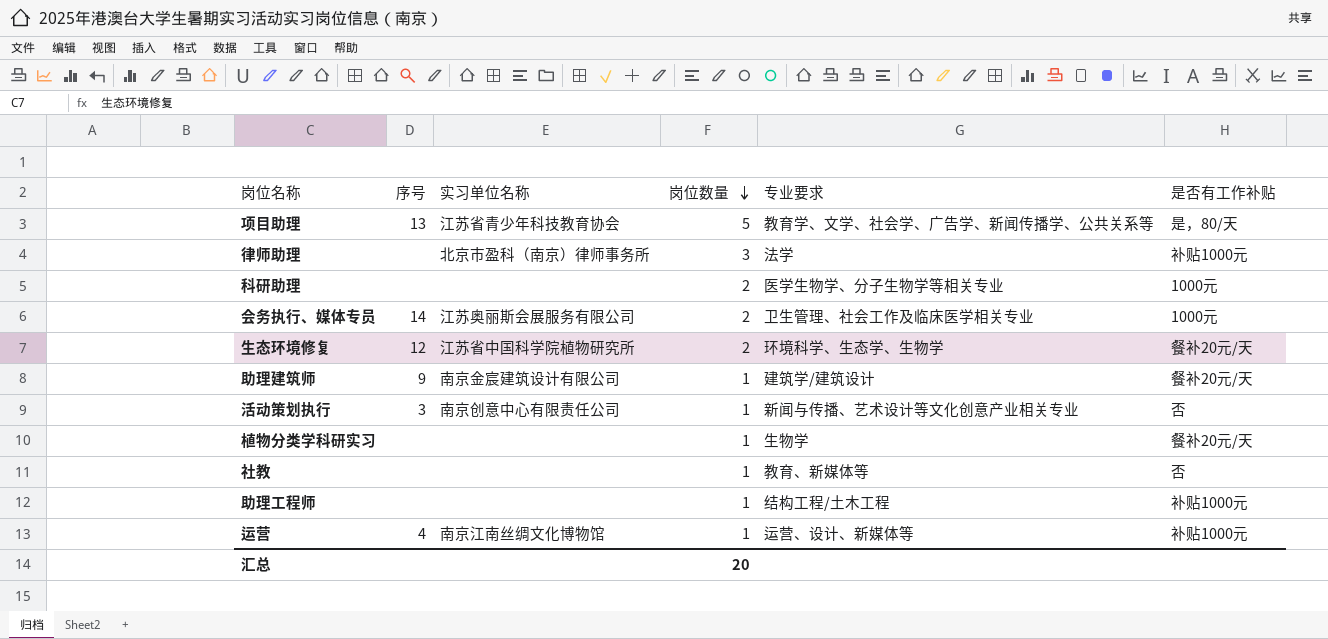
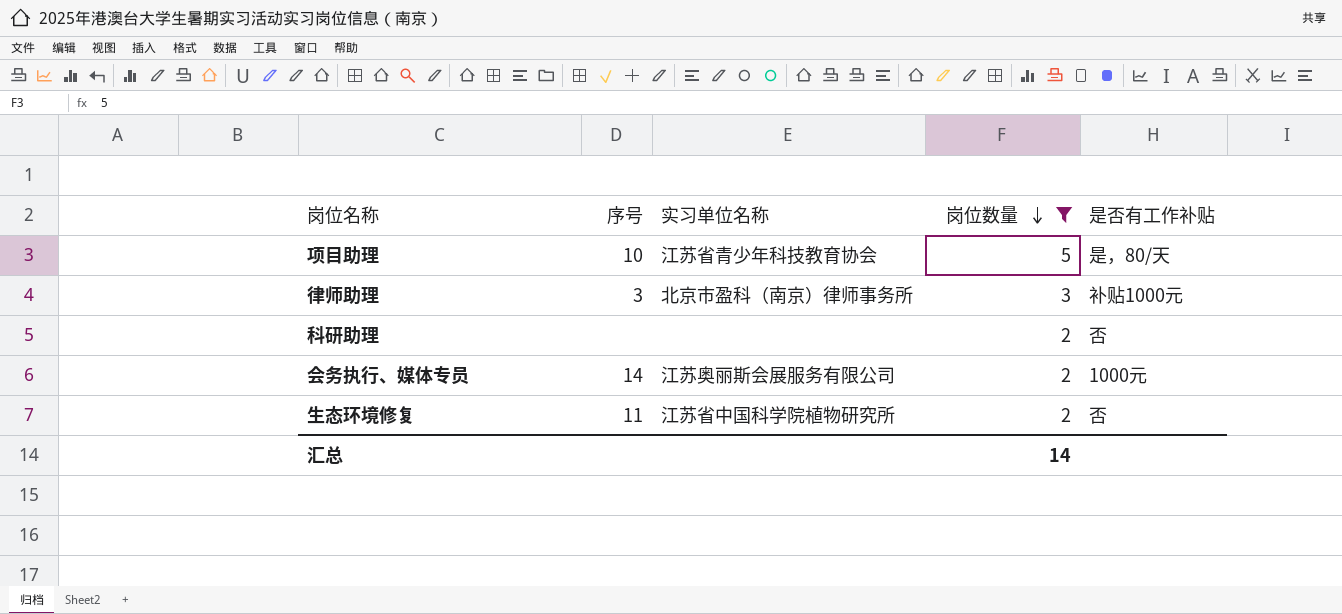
filter: none -> 岗位数量 != 1
column 专业要求 | position: 5 -> none
项目助理 | 序号: 13 -> 10
律师助理 | 序号: none -> 3
科研助理 | 是否有工作补贴: 1000元 -> 否
生态环境修复 | 序号: 12 -> 11
生态环境修复 | 是否有工作补贴: 餐补20元/天 -> 否
汇总 | 岗位数量: 20 -> 14

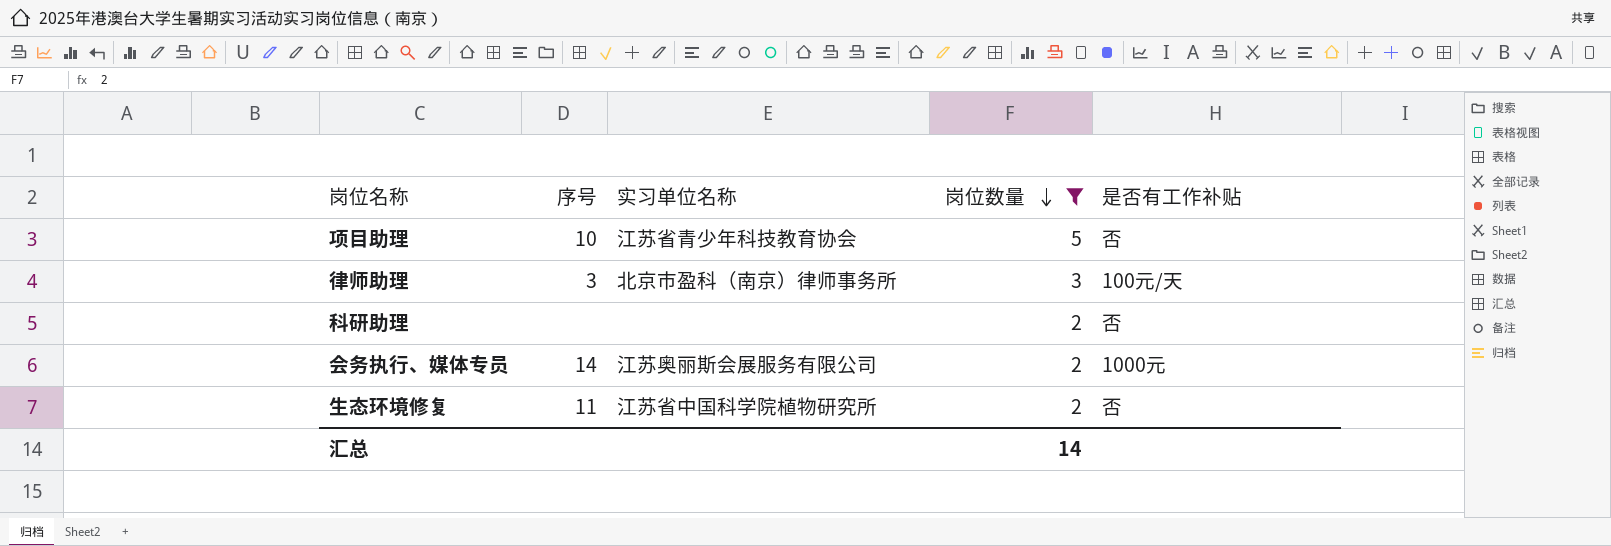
项目助理 | 是否有工作补贴: 是，80/天 -> 否
律师助理 | 是否有工作补贴: 补贴1000元 -> 100元/天

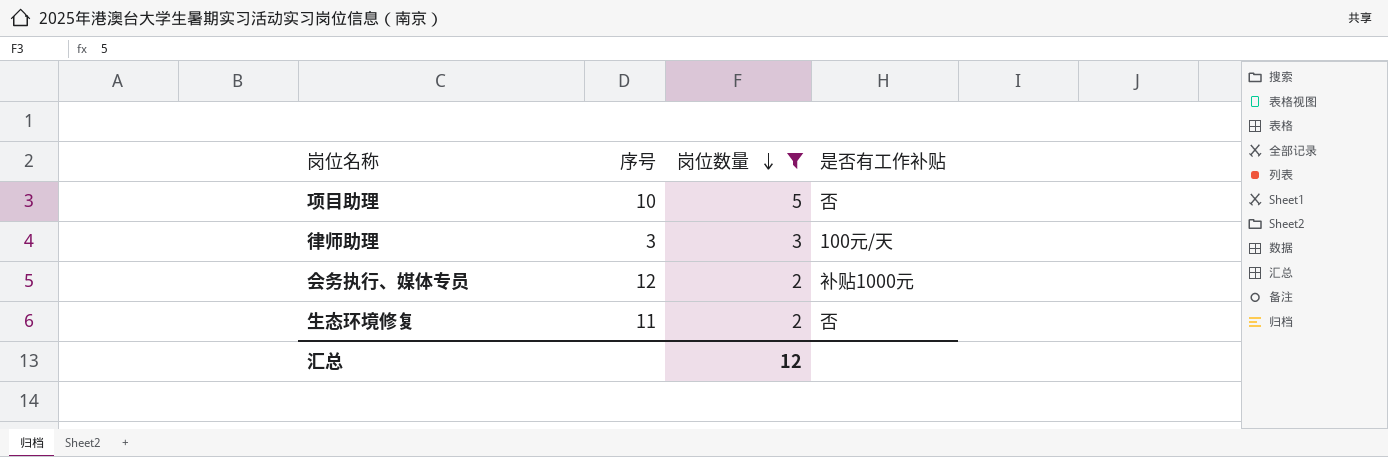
column 实习单位名称 | position: 3 -> none
row 科研助理: none | none | 2 | 否 -> none
会务执行、媒体专员 | 序号: 14 -> 12
会务执行、媒体专员 | 是否有工作补贴: 1000元 -> 补贴1000元
汇总 | 岗位数量: 14 -> 12

